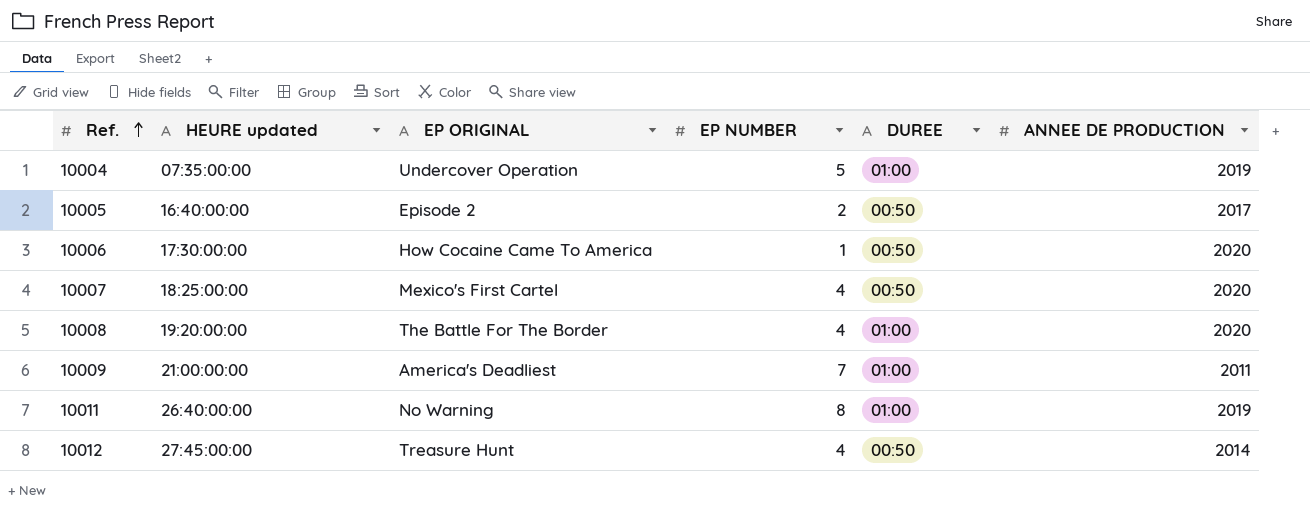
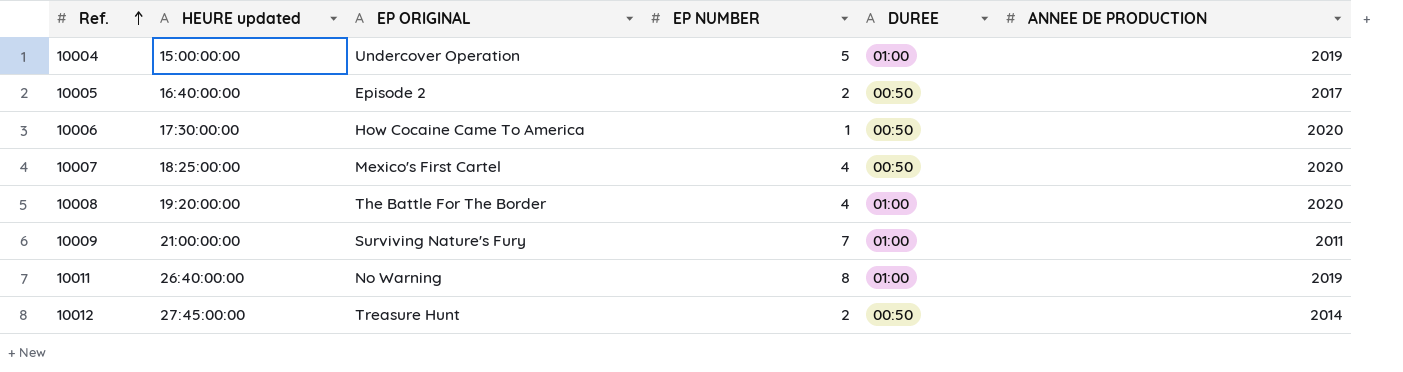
10004 | HEURE updated: 07:35:00:00 -> 15:00:00:00
10009 | EP ORIGINAL: America's Deadliest -> Surviving Nature's Fury
10012 | EP NUMBER: 4 -> 2

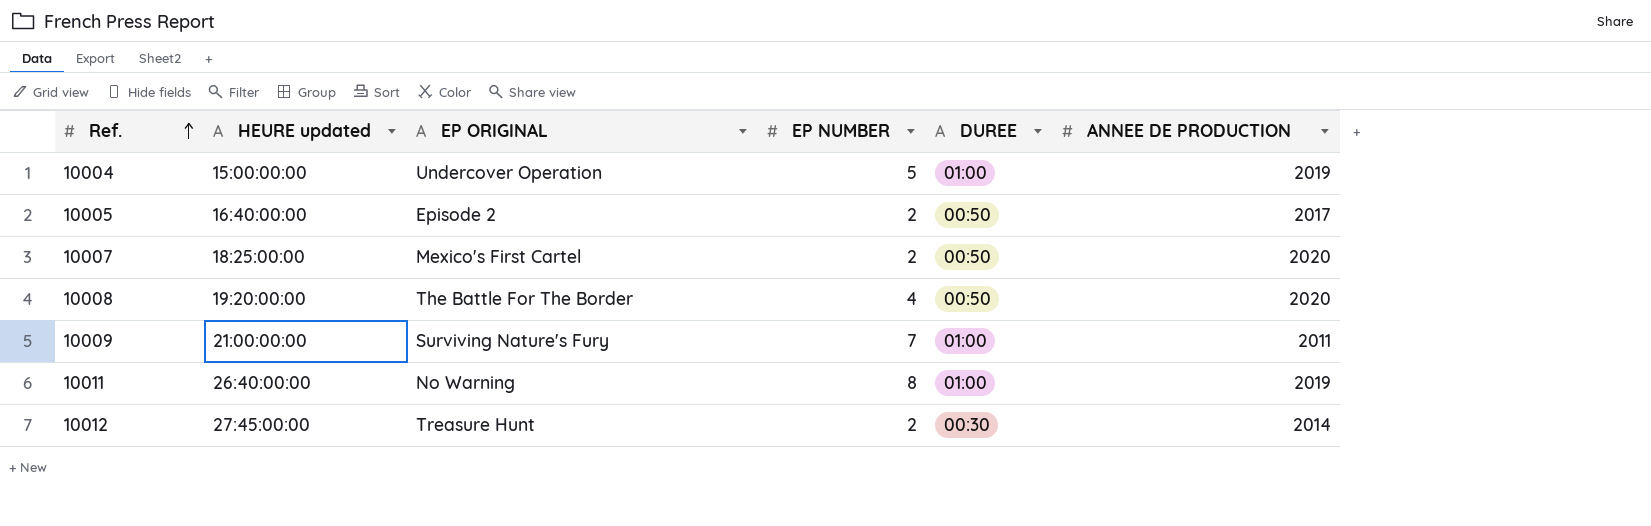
row 10006: 17:30:00:00 | How Cocaine Came To America | 1 | 00:50 | 2020 -> none
10007 | EP NUMBER: 4 -> 2
10008 | DUREE: 01:00 -> 00:50
10012 | DUREE: 00:50 -> 00:30

